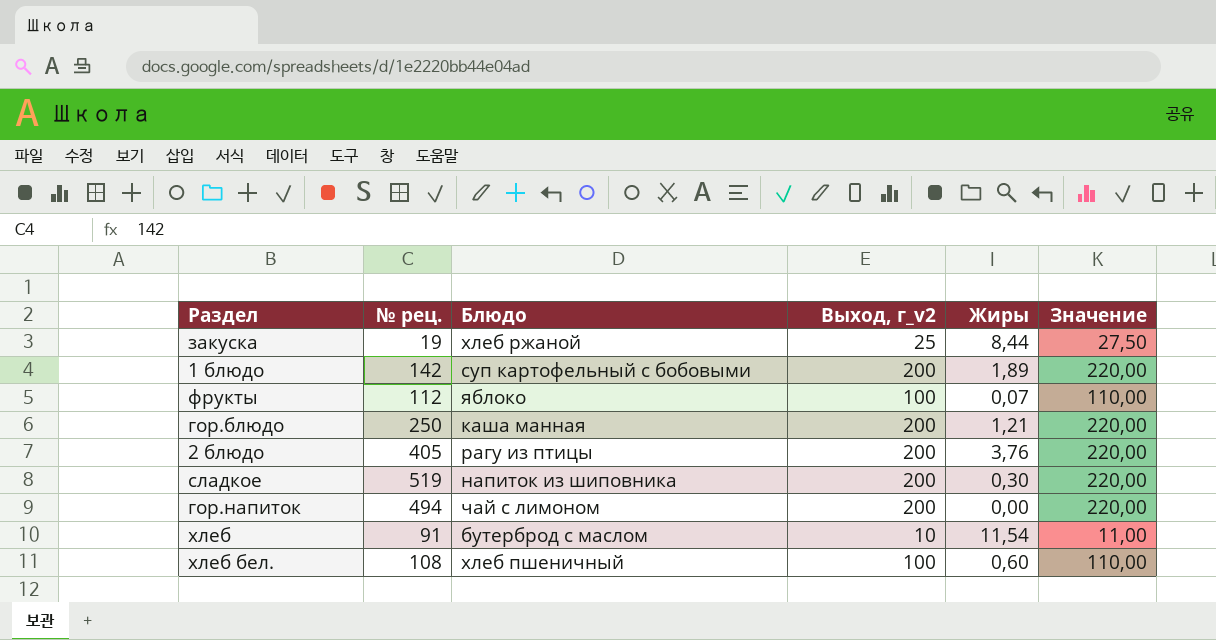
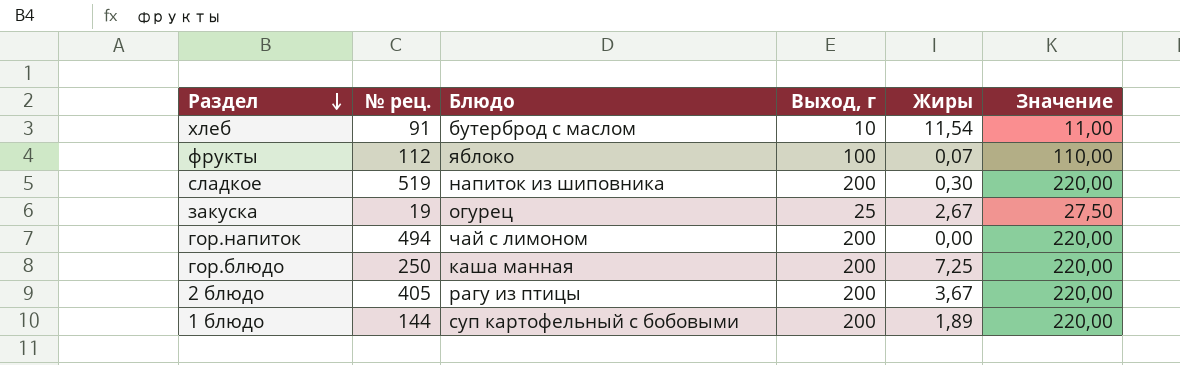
row order: none -> Раздел descending
column name: Выход, г_v2 -> Выход, г
row хлеб бел.: 108 | хлеб пшеничный | 100 | 0,60 | 110,00 -> none
закуска | Блюдо: хлеб ржаной -> огурец
закуска | Жиры: 8,44 -> 2,67
гор.блюдо | Жиры: 1,21 -> 7,25
2 блюдо | Жиры: 3,76 -> 3,67
1 блюдо | № рец.: 142 -> 144

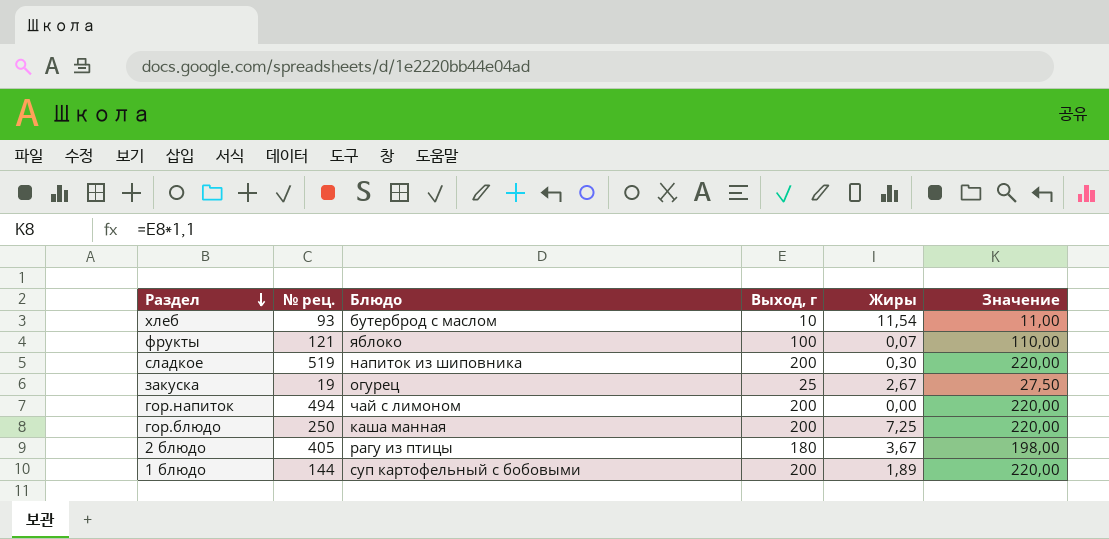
хлеб | № рец.: 91 -> 93
фрукты | № рец.: 112 -> 121
2 блюдо | Выход, г: 200 -> 180
2 блюдо | Значение: 220,00 -> 198,00

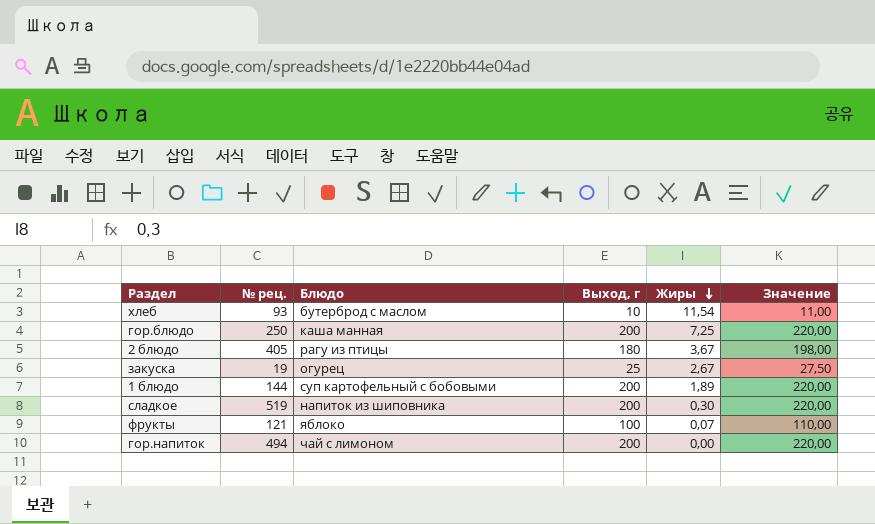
row order: Раздел descending -> Жиры descending

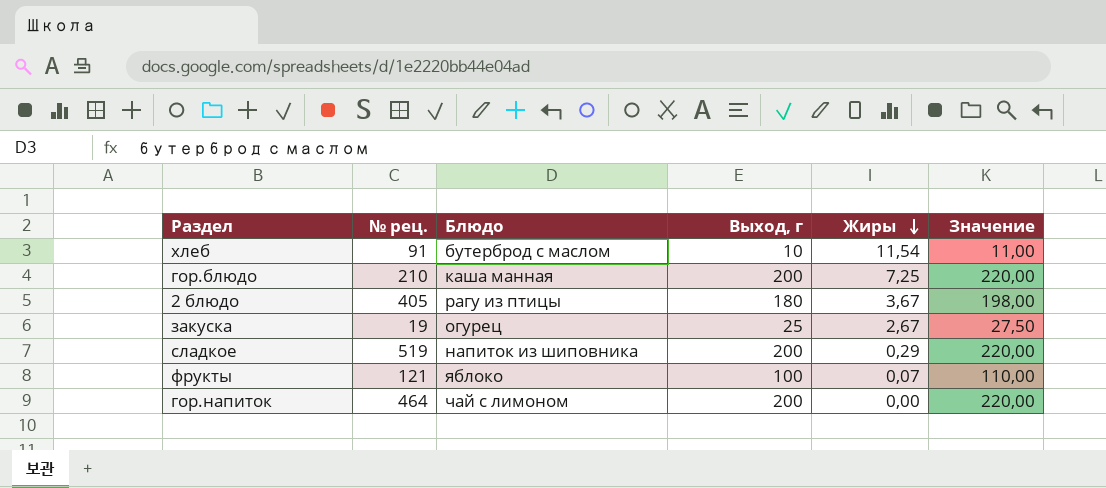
row 1 блюдо: 144 | суп картофельный с бобовыми | 200 | 1,89 | 220,00 -> none
хлеб | № рец.: 93 -> 91
гор.блюдо | № рец.: 250 -> 210
сладкое | Жиры: 0,30 -> 0,29
гор.напиток | № рец.: 494 -> 464

